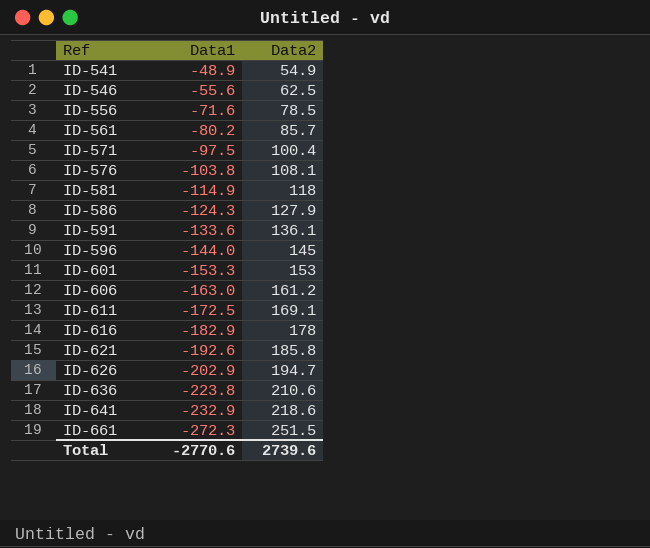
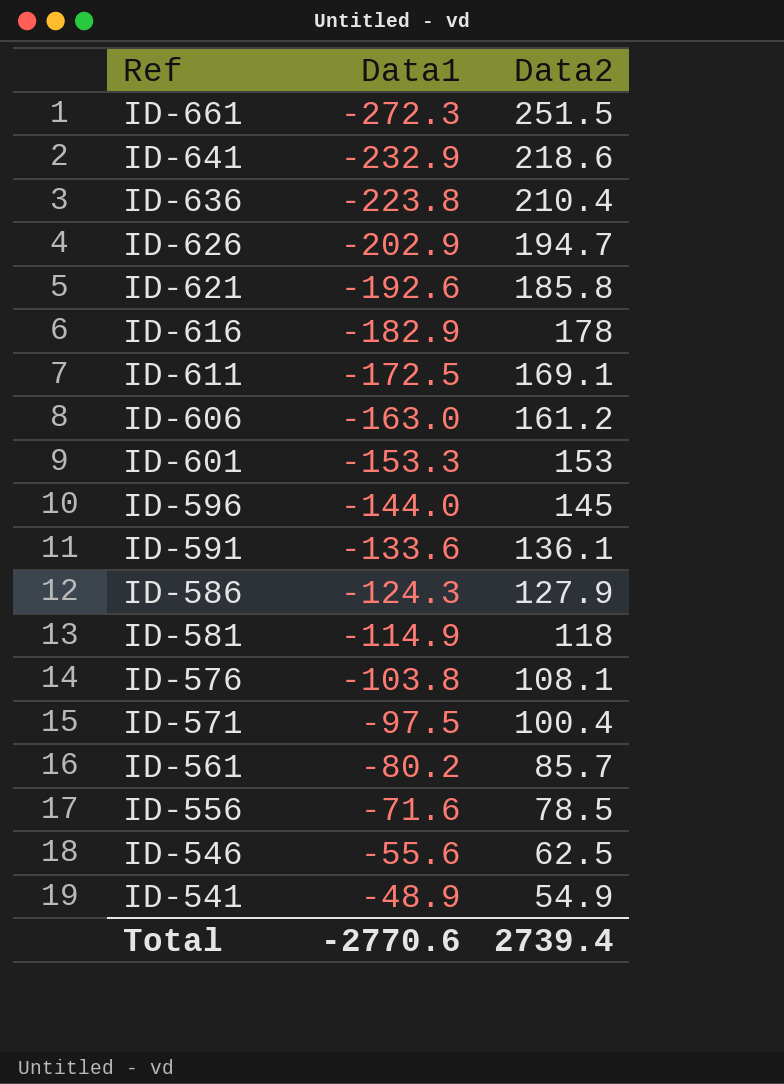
row order: Ref ascending -> Ref descending
ID-636 | Data2: 210.6 -> 210.4
Total | Data2: 2739.6 -> 2739.4

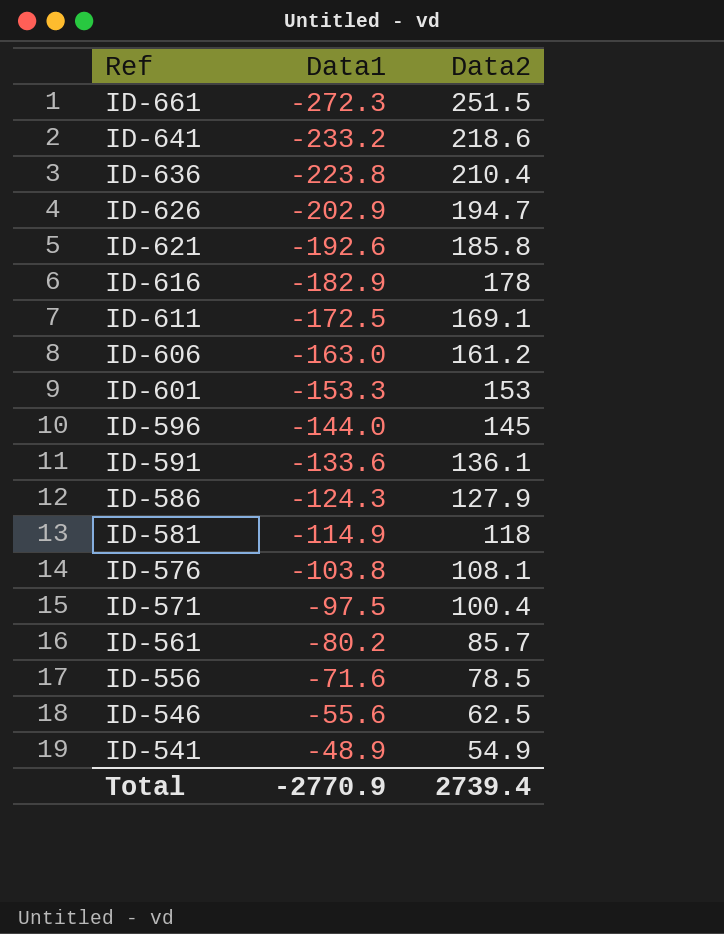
ID-641 | Data1: -232.9 -> -233.2
Total | Data1: -2770.6 -> -2770.9

